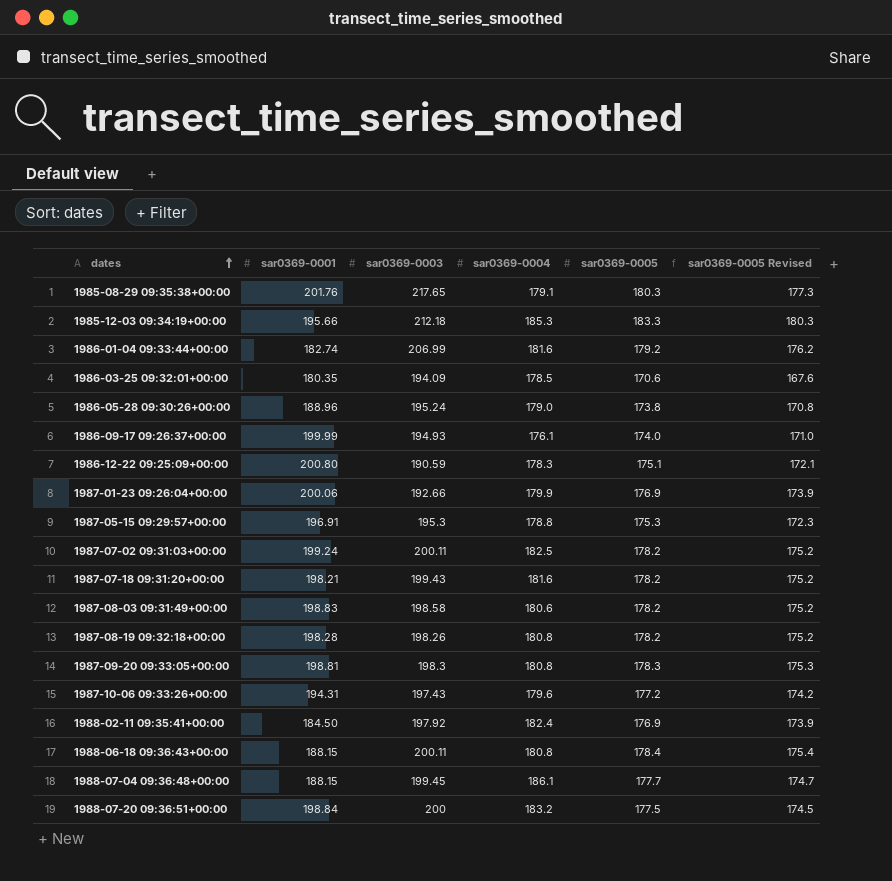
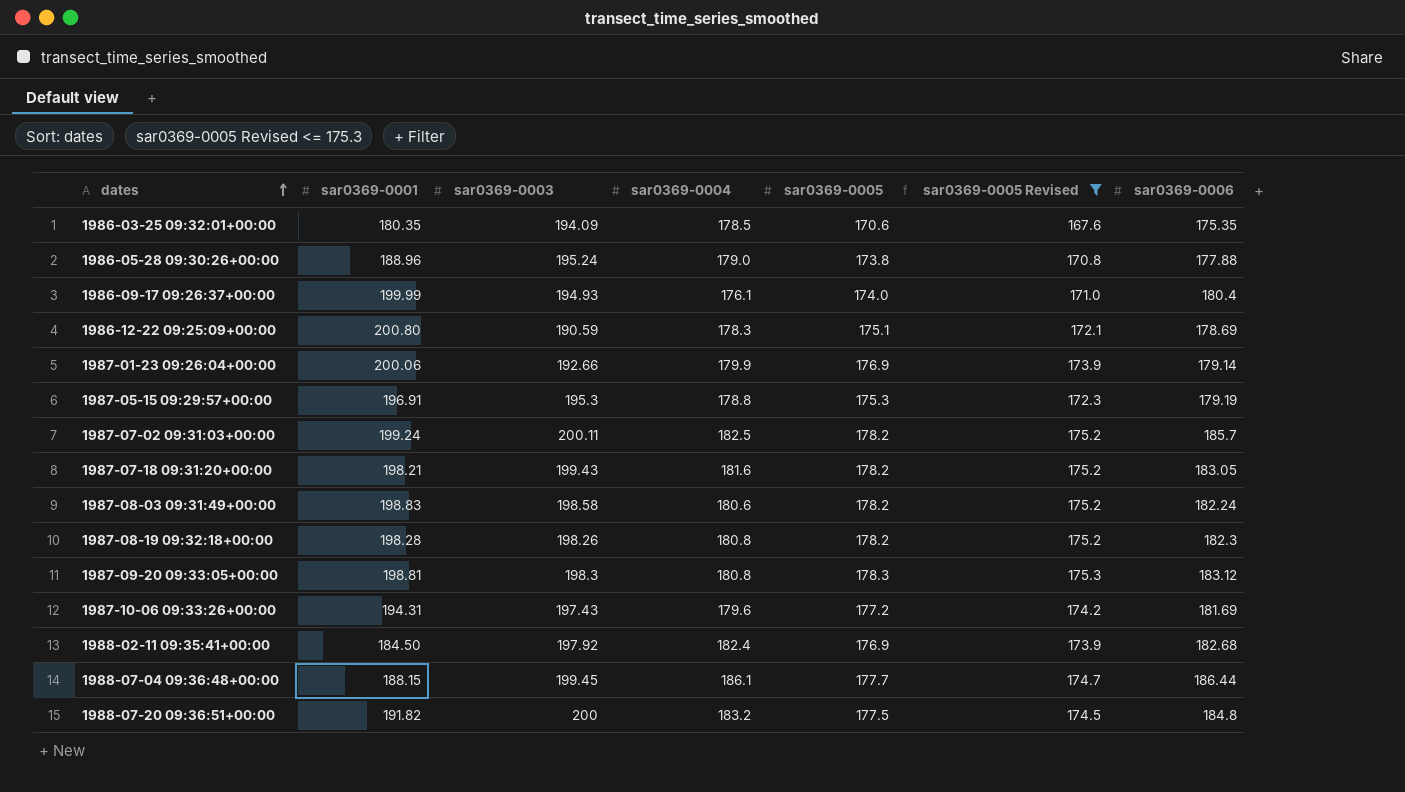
filter: none -> sar0369-0005 Revised <= 175.3
column sar0369-0006 | position: none -> 7
1988-07-20 09:36:51+00:00 | sar0369-0001: 198.84 -> 191.82

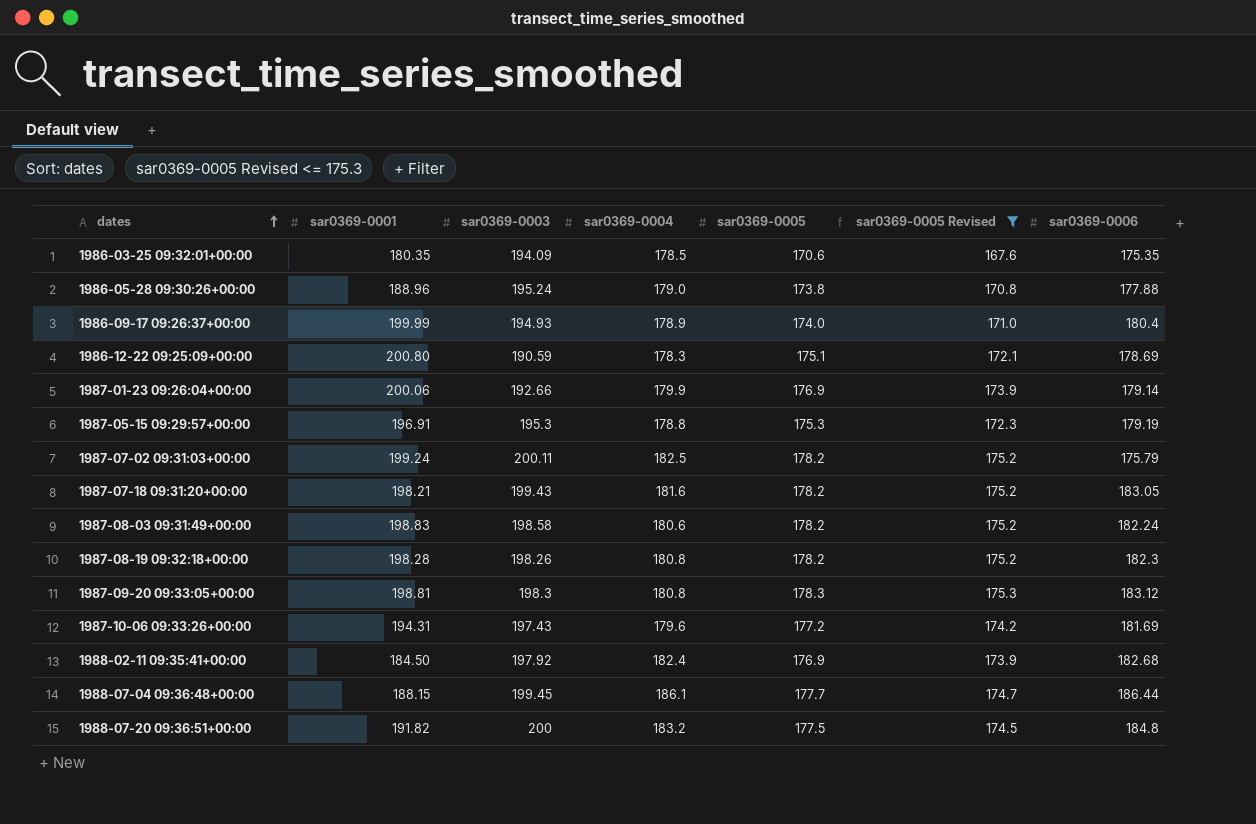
1986-09-17 09:26:37+00:00 | sar0369-0004: 176.1 -> 178.9
1987-07-02 09:31:03+00:00 | sar0369-0006: 185.7 -> 175.79

